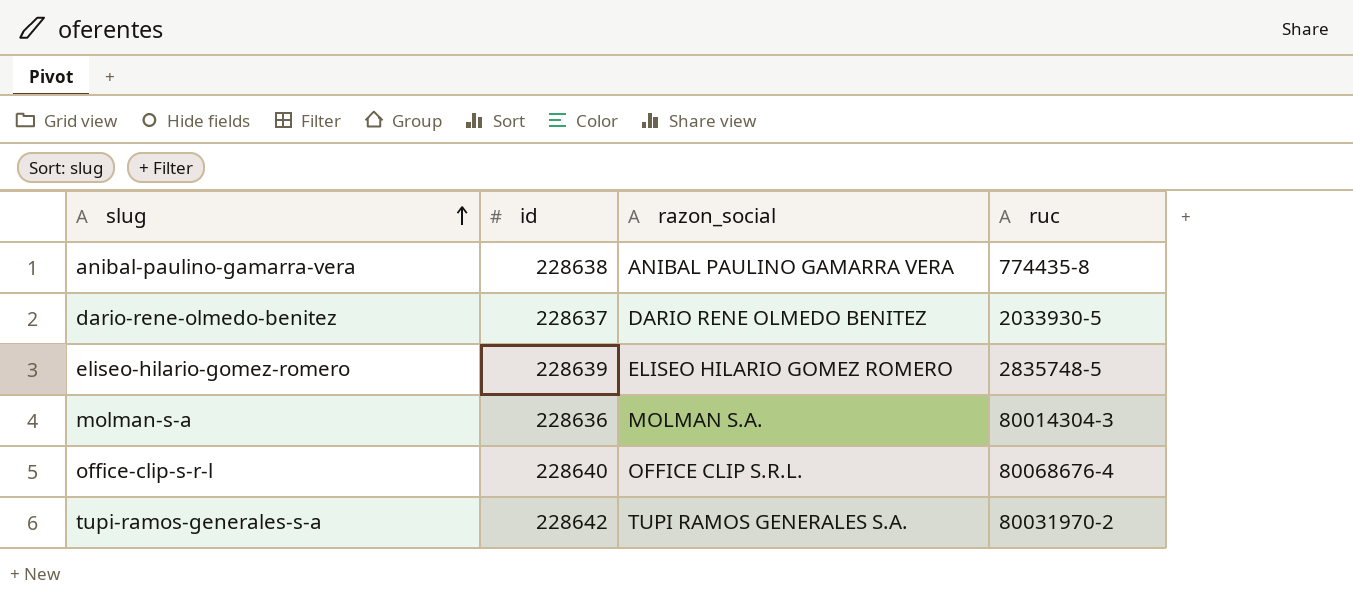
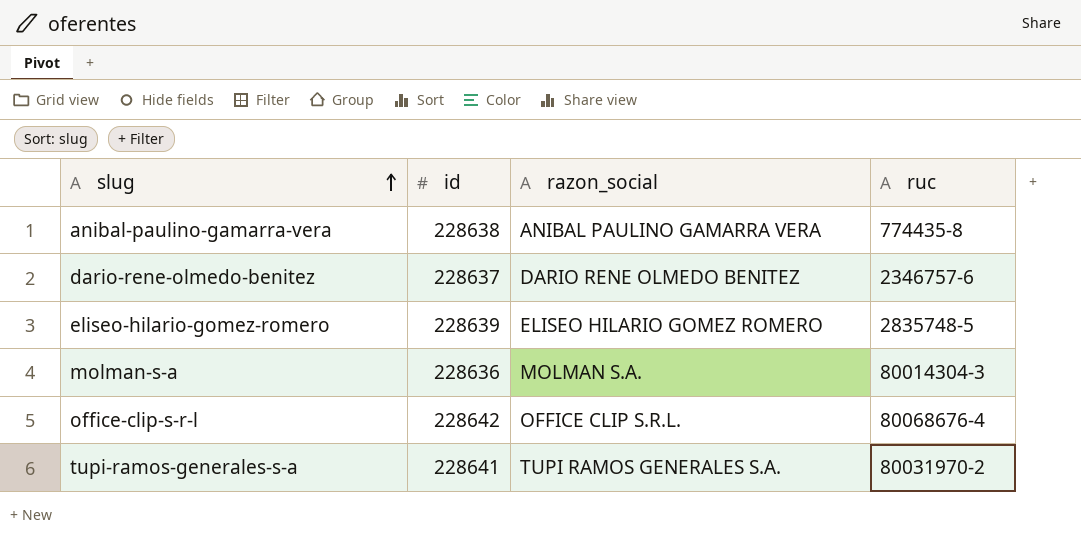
dario-rene-olmedo-benitez | ruc: 2033930-5 -> 2346757-6
office-clip-s-r-l | id: 228640 -> 228642
tupi-ramos-generales-s-a | id: 228642 -> 228641

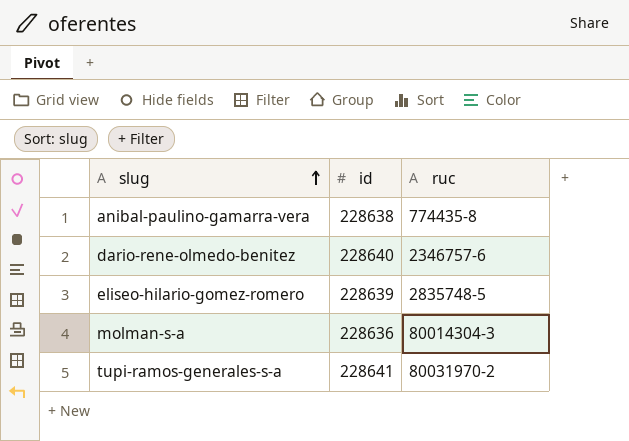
column razon_social | position: 3 -> none
row office-clip-s-r-l: 228642 | OFFICE CLIP S.R.L. | 80068676-4 -> none
dario-rene-olmedo-benitez | id: 228637 -> 228640

